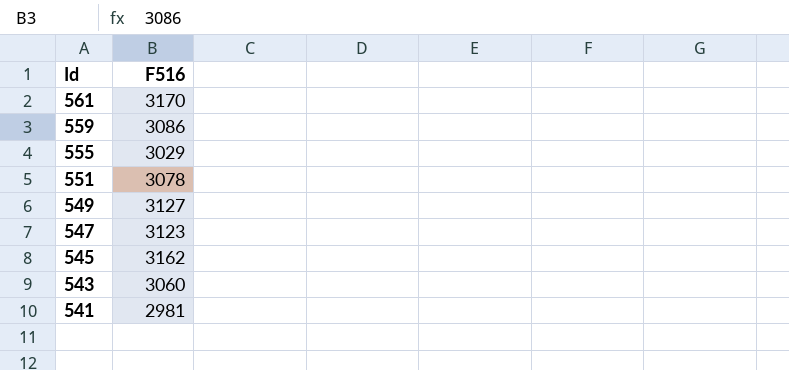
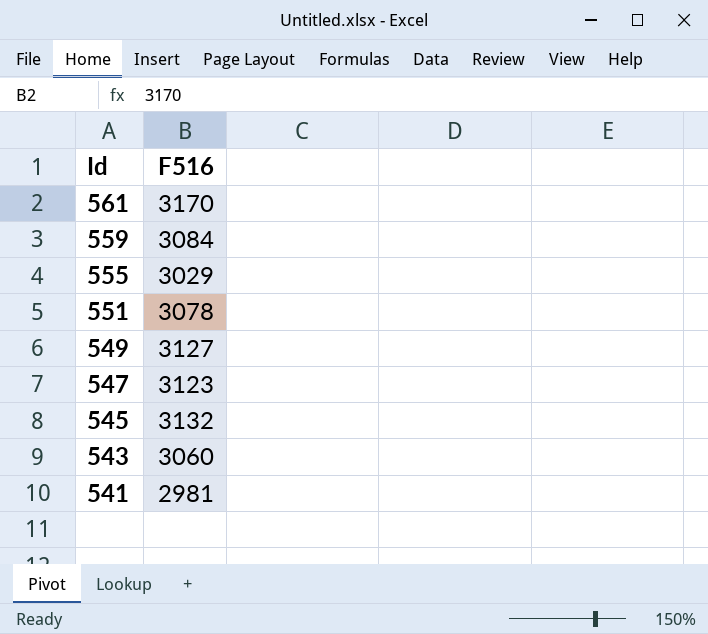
559 | F516: 3086 -> 3084
545 | F516: 3162 -> 3132

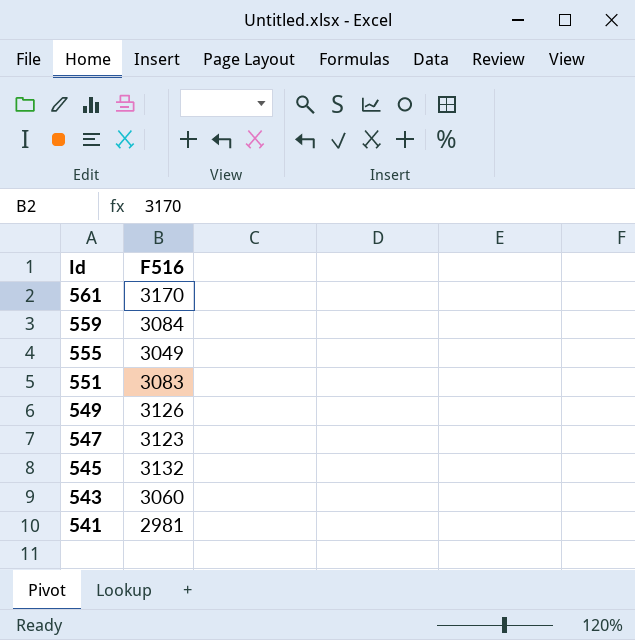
555 | F516: 3029 -> 3049
551 | F516: 3078 -> 3083
549 | F516: 3127 -> 3126

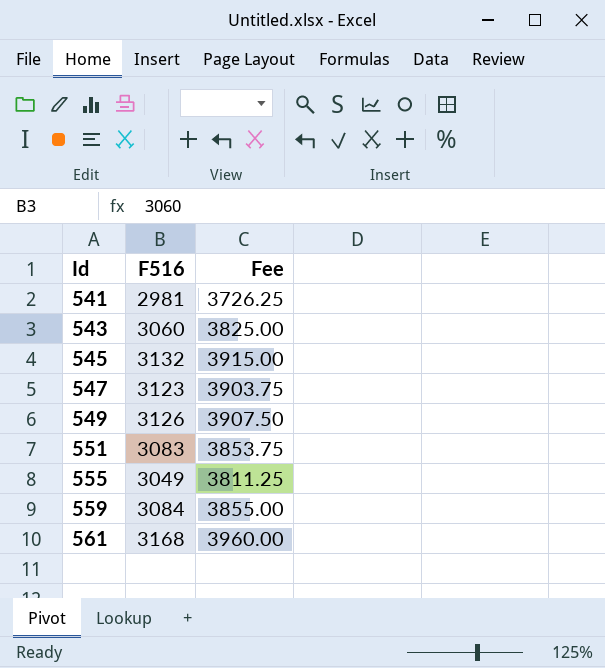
row order: Id descending -> Id ascending
column Fee | formula: none -> [F516] * 1.25
561 | F516: 3170 -> 3168

